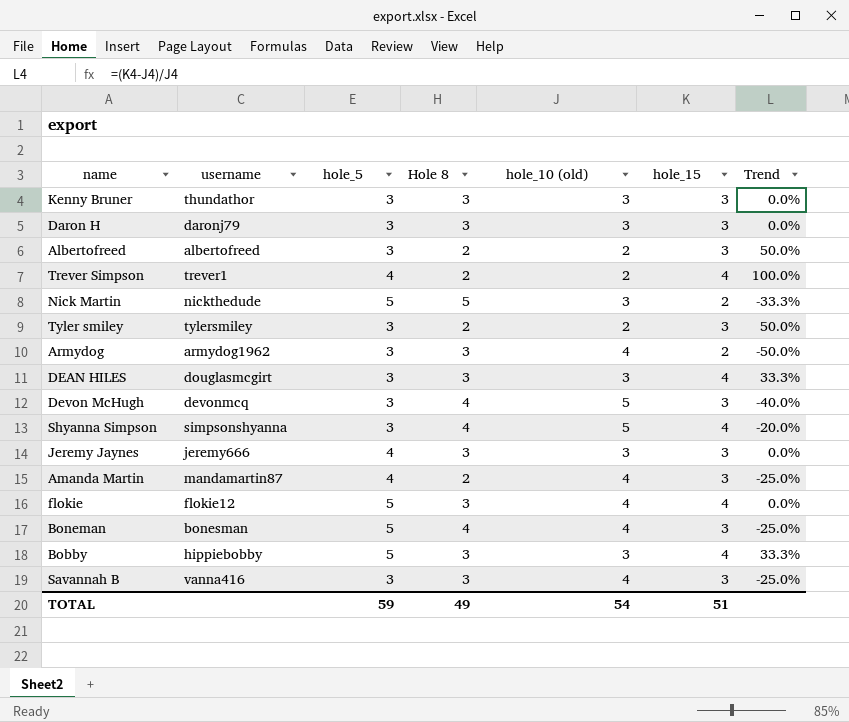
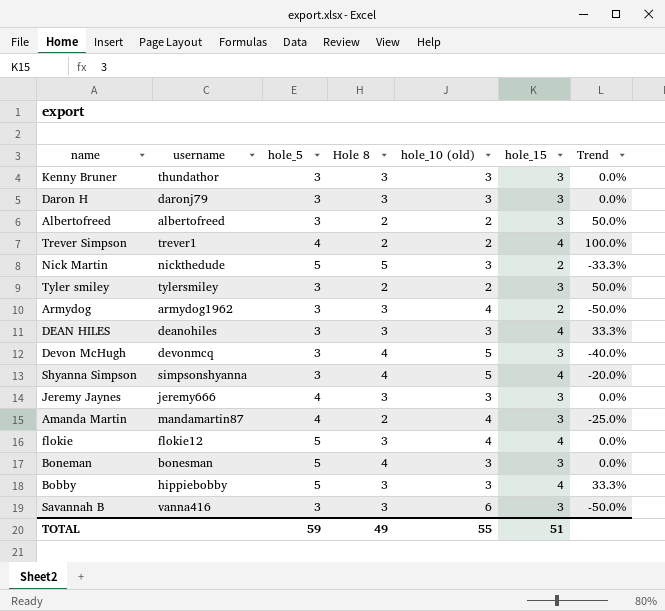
DEAN HILES | username: douglasmcgirt -> deanohiles
Boneman | hole_10 (old): 4 -> 3
Boneman | Trend: -25.0% -> 0.0%
Savannah B | hole_10 (old): 4 -> 6
Savannah B | Trend: -25.0% -> -50.0%
TOTAL | hole_10 (old): 54 -> 55

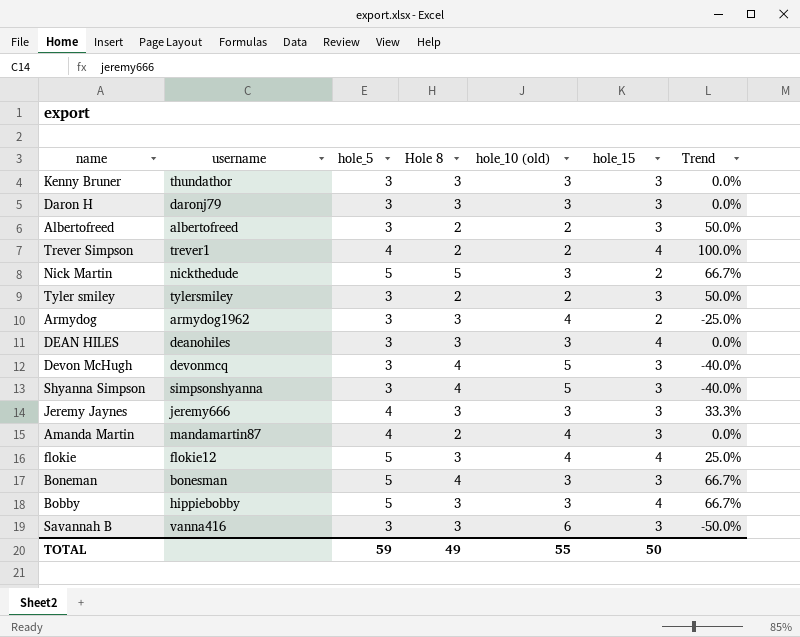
column Trend | formula: ([hole_15] - [hole_10 (old)]) / [hole_10 (old)] -> ([hole_5] - [hole_10 (old)]) / [hole_10 (old)]
Shyanna Simpson | hole_15: 4 -> 3
TOTAL | hole_15: 51 -> 50

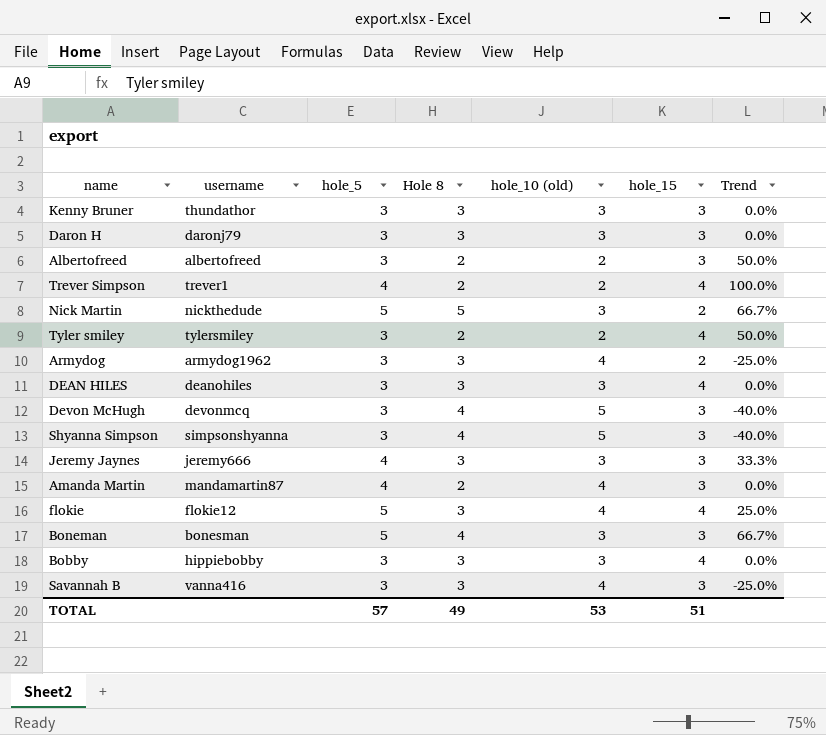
Tyler smiley | hole_15: 3 -> 4
Bobby | hole_5: 5 -> 3
Bobby | Trend: 66.7% -> 0.0%
Savannah B | hole_10 (old): 6 -> 4
Savannah B | Trend: -50.0% -> -25.0%
TOTAL | hole_5: 59 -> 57
TOTAL | hole_10 (old): 55 -> 53
TOTAL | hole_15: 50 -> 51

